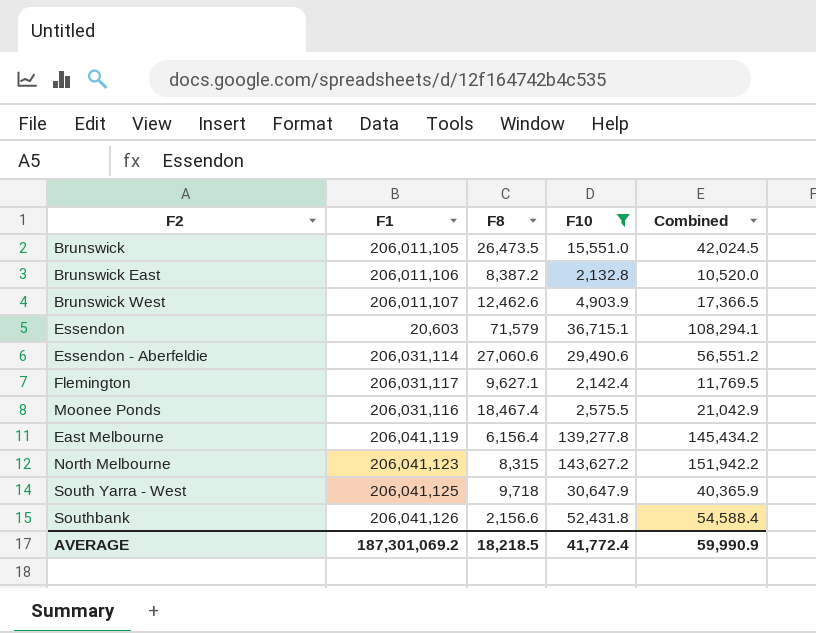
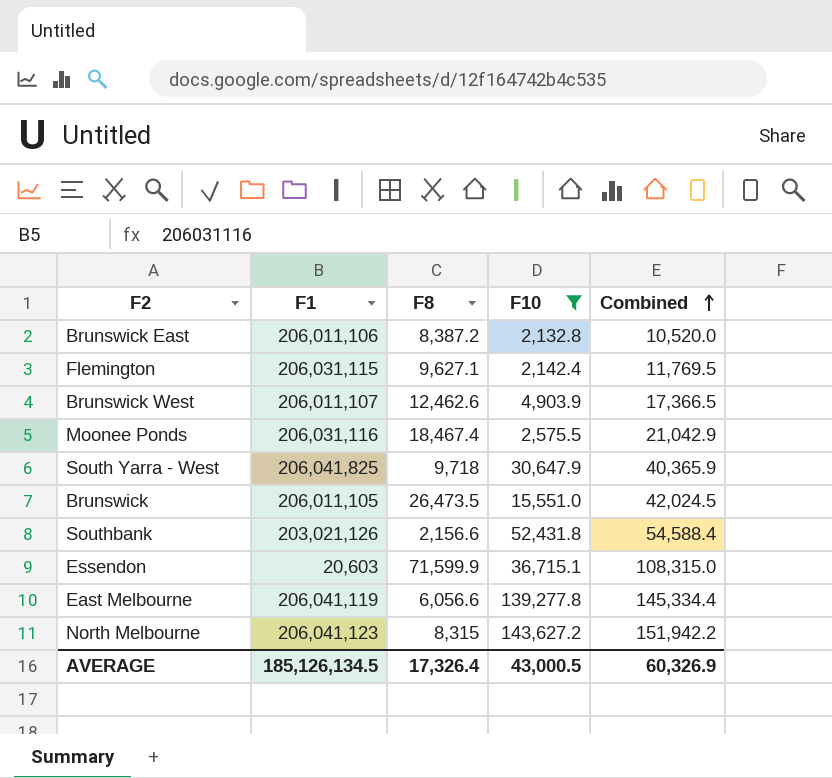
row order: none -> Combined ascending
row Essendon - Aberfeldie: 206,031,114 | 27,060.6 | 29,490.6 | 56,551.2 -> none
Flemington | F1: 206,031,117 -> 206,031,115
South Yarra - West | F1: 206,041,125 -> 206,041,825
Southbank | F1: 206,041,126 -> 203,021,126
Essendon | F8: 71,579 -> 71,599.9
Essendon | Combined: 108,294.1 -> 108,315.0
East Melbourne | F8: 6,156.4 -> 6,056.6
East Melbourne | Combined: 145,434.2 -> 145,334.4
AVERAGE | F1: 187,301,069.2 -> 185,126,134.5
AVERAGE | F8: 18,218.5 -> 17,326.4
AVERAGE | F10: 41,772.4 -> 43,000.5
AVERAGE | Combined: 59,990.9 -> 60,326.9

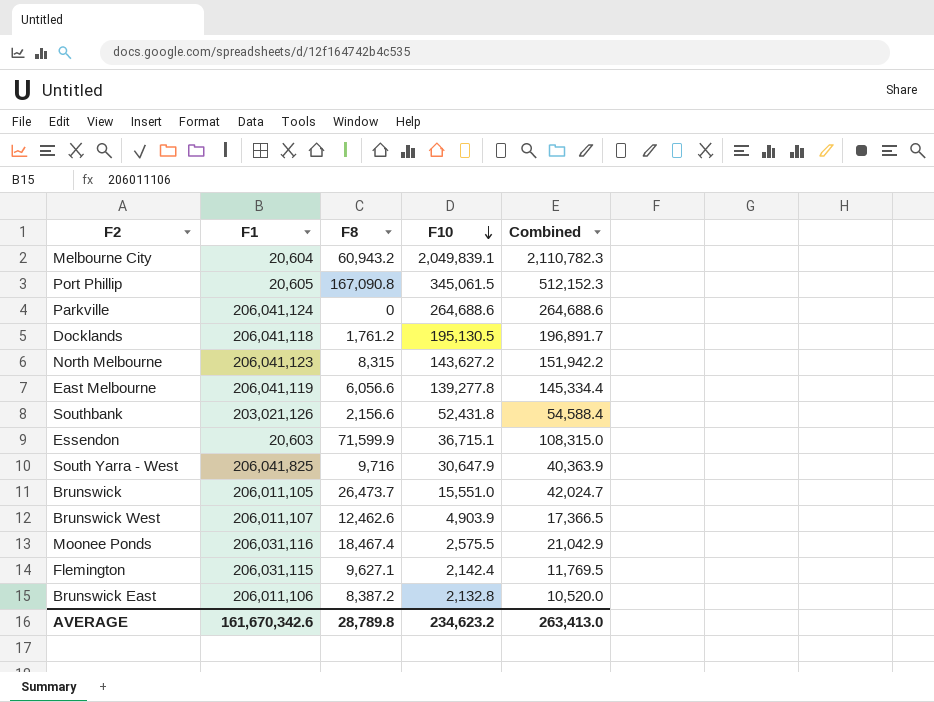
filter: F10 <= 143,627.2 -> none
row order: Combined ascending -> F10 descending
South Yarra - West | F8: 9,718 -> 9,716
South Yarra - West | Combined: 40,365.9 -> 40,363.9
Brunswick | F8: 26,473.5 -> 26,473.7
Brunswick | Combined: 42,024.5 -> 42,024.7
AVERAGE | F1: 185,126,134.5 -> 161,670,342.6
AVERAGE | F8: 17,326.4 -> 28,789.8
AVERAGE | F10: 43,000.5 -> 234,623.2
AVERAGE | Combined: 60,326.9 -> 263,413.0

